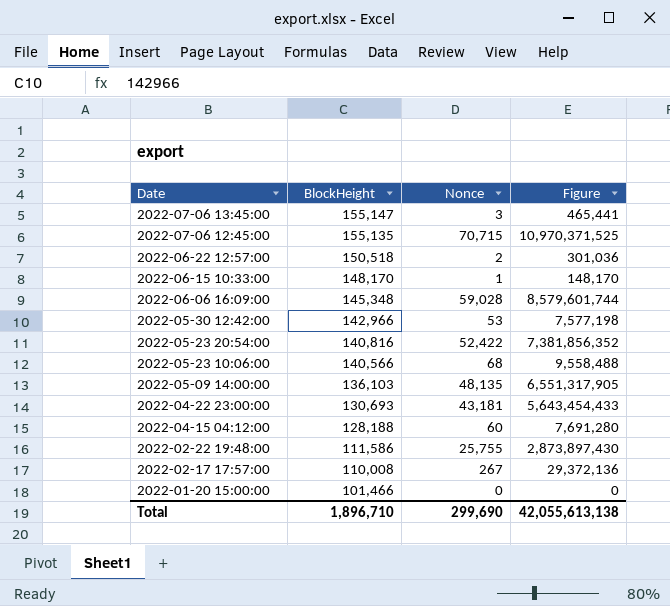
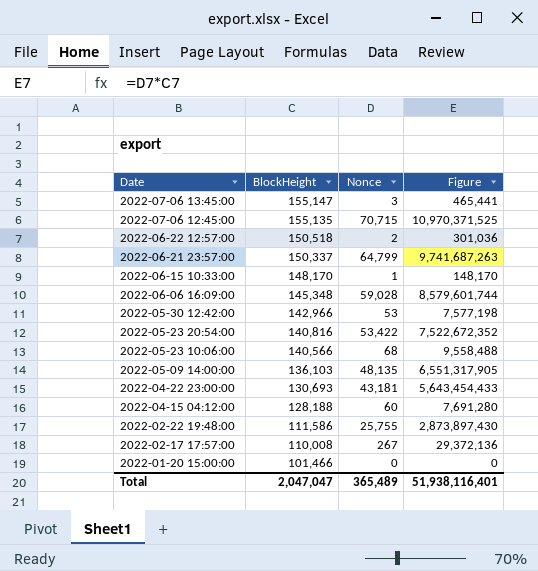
row 2022-06-21 23:57:00: none -> 150,337 | 64,799 | 9,741,687,263
2022-05-23 20:54:00 | Nonce: 52,422 -> 53,422
2022-05-23 20:54:00 | Figure: 7,381,856,352 -> 7,522,672,352
Total | BlockHeight: 1,896,710 -> 2,047,047
Total | Nonce: 299,690 -> 365,489
Total | Figure: 42,055,613,138 -> 51,938,116,401

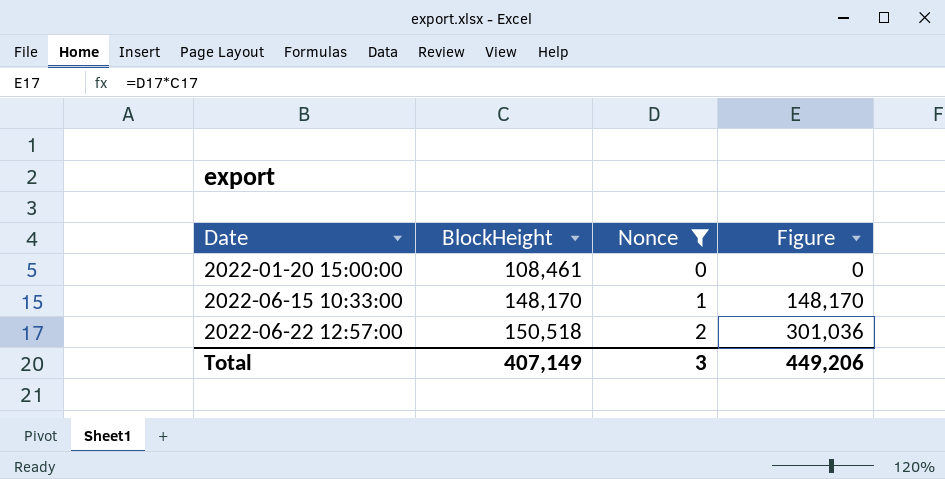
filter: none -> Nonce <= 2
row order: Date descending -> Date ascending
2022-01-20 15:00:00 | BlockHeight: 101,466 -> 108,461
Total | BlockHeight: 2,047,047 -> 407,149
Total | Nonce: 365,489 -> 3
Total | Figure: 51,938,116,401 -> 449,206

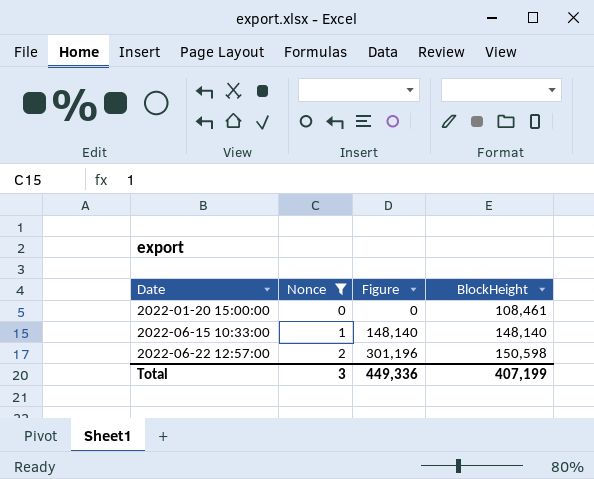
column BlockHeight | position: 2 -> 4
2022-06-15 10:33:00 | Figure: 148,170 -> 148,140
2022-06-15 10:33:00 | BlockHeight: 148,170 -> 148,140
2022-06-22 12:57:00 | Figure: 301,036 -> 301,196
2022-06-22 12:57:00 | BlockHeight: 150,518 -> 150,598
Total | Figure: 449,206 -> 449,336
Total | BlockHeight: 407,149 -> 407,199

